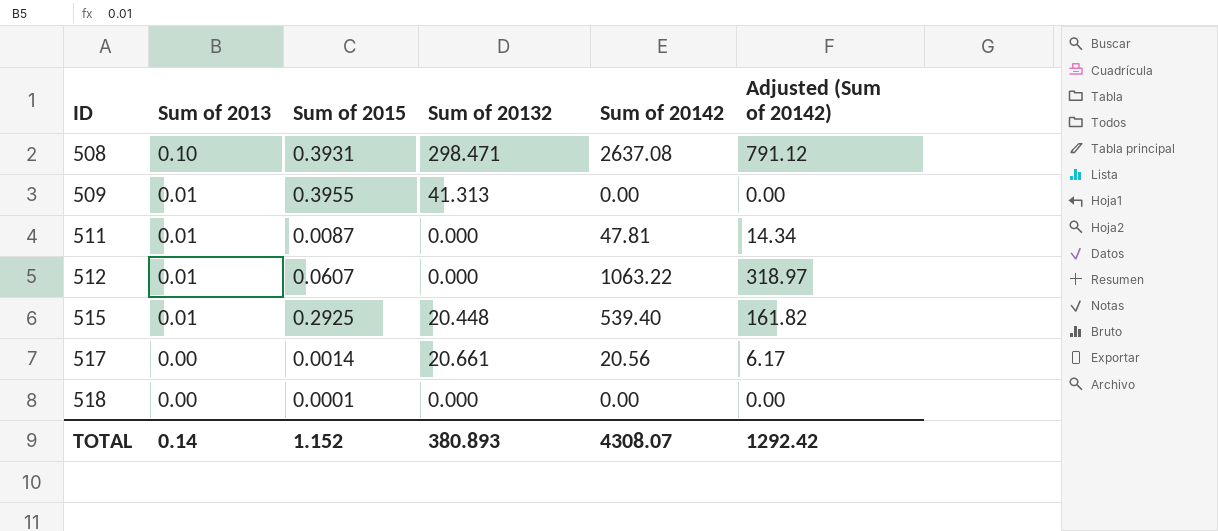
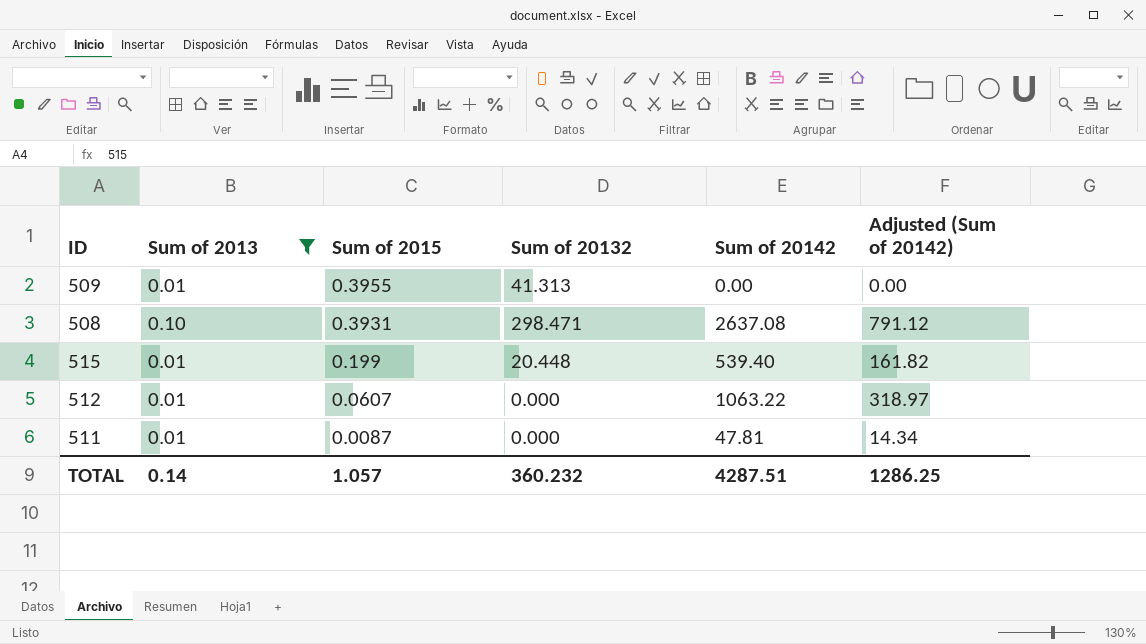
filter: none -> Sum of 2013 != 0.00
row order: ID ascending -> Sum of 2015 descending
515 | Sum of 2015: 0.2925 -> 0.199
TOTAL | Sum of 2015: 1.152 -> 1.057
TOTAL | Sum of 20132: 380.893 -> 360.232
TOTAL | Sum of 20142: 4308.07 -> 4287.51
TOTAL | Adjusted (Sum of 20142): 1292.42 -> 1286.25

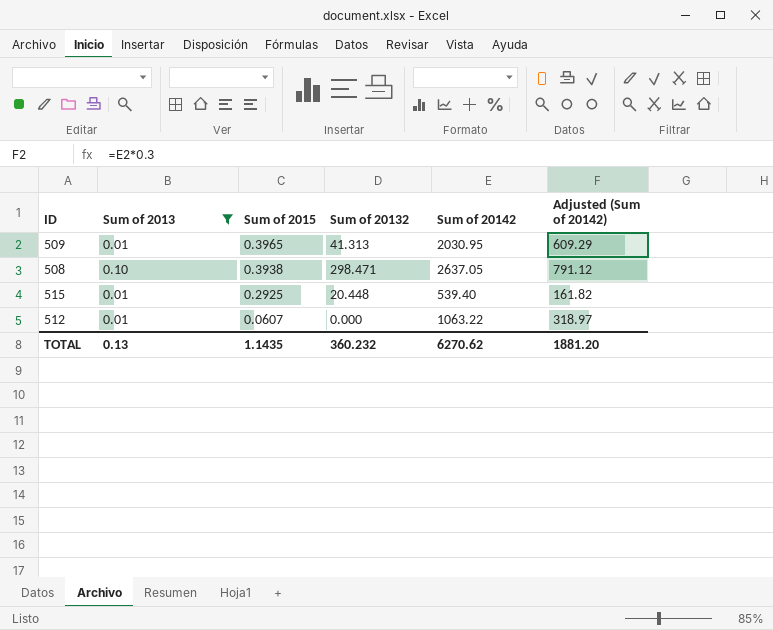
row 511: 0.01 | 0.0087 | 0.000 | 47.81 | 14.34 -> none
509 | Sum of 2015: 0.3955 -> 0.3965
509 | Sum of 20142: 0.00 -> 2030.95
509 | Adjusted (Sum of 20142): 0.00 -> 609.29
508 | Sum of 2015: 0.3931 -> 0.3938
508 | Sum of 20142: 2637.08 -> 2637.05
515 | Sum of 2015: 0.199 -> 0.2925
TOTAL | Sum of 2013: 0.14 -> 0.13
TOTAL | Sum of 2015: 1.057 -> 1.1435
TOTAL | Sum of 20142: 4287.51 -> 6270.62
TOTAL | Adjusted (Sum of 20142): 1286.25 -> 1881.20

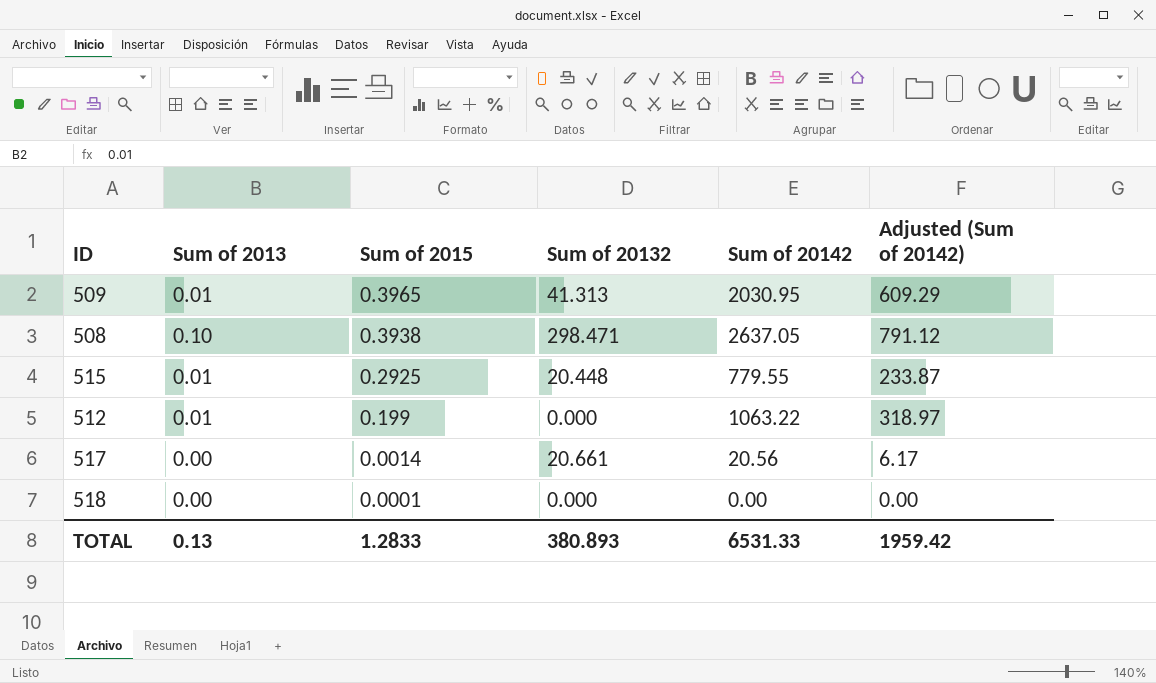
filter: Sum of 2013 != 0.00 -> none
515 | Sum of 20142: 539.40 -> 779.55
515 | Adjusted (Sum of 20142): 161.82 -> 233.87
512 | Sum of 2015: 0.0607 -> 0.199
TOTAL | Sum of 2015: 1.1435 -> 1.2833
TOTAL | Sum of 20132: 360.232 -> 380.893
TOTAL | Sum of 20142: 6270.62 -> 6531.33
TOTAL | Adjusted (Sum of 20142): 1881.20 -> 1959.42

